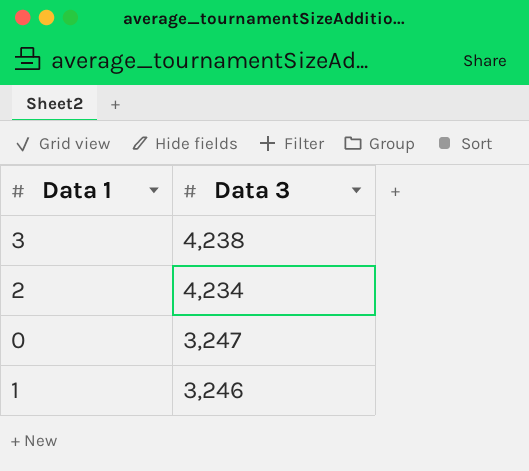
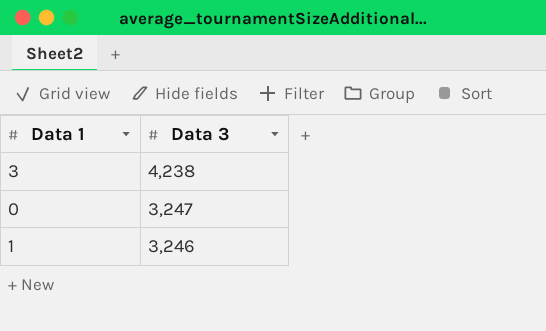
row 2: 4,234 -> none

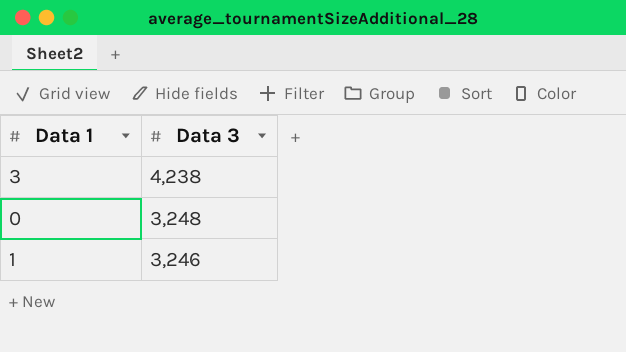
0 | Data 3: 3,247 -> 3,248

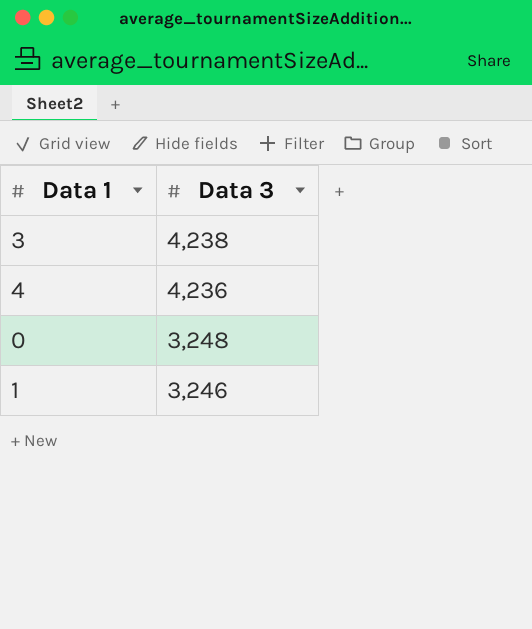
row 4: none -> 4,236

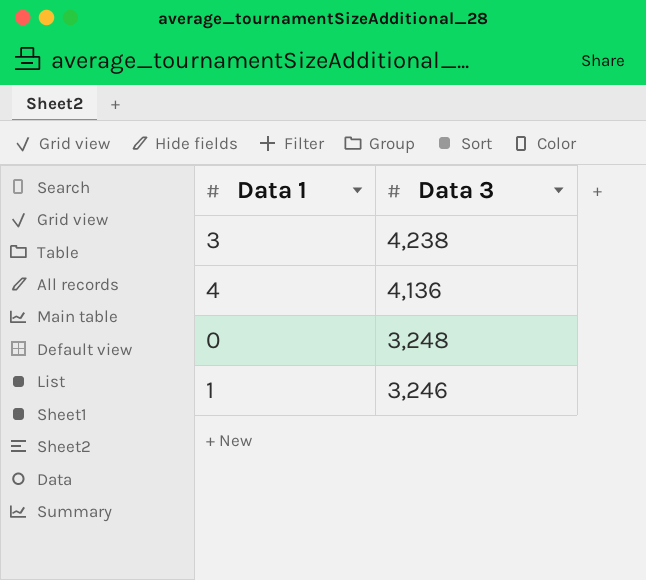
4 | Data 3: 4,236 -> 4,136

